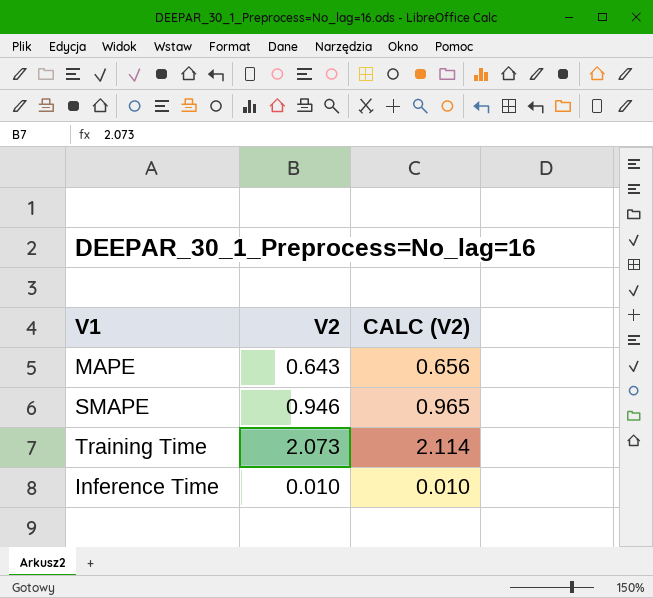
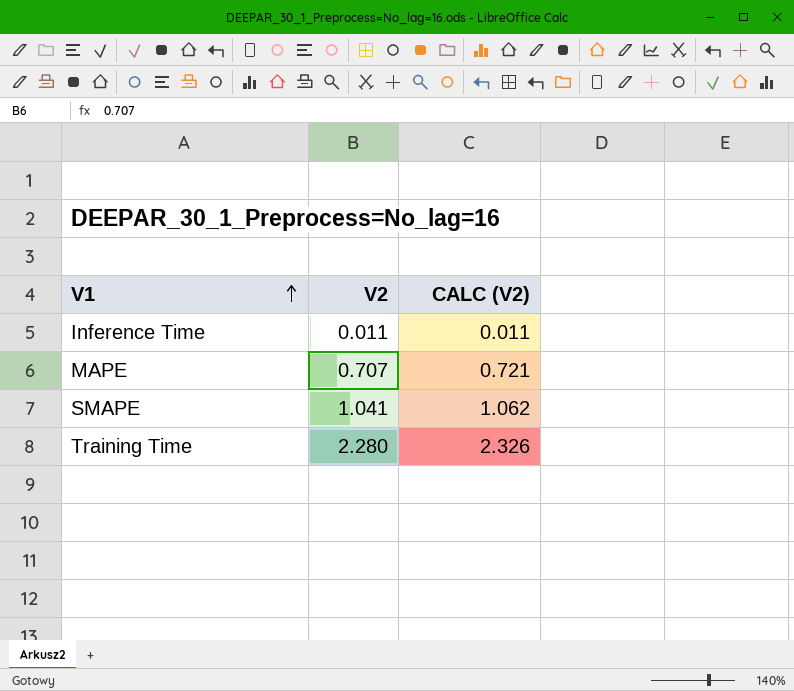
row order: none -> V1 ascending
Inference Time | V2: 0.010 -> 0.011
Inference Time | CALC (V2): 0.010 -> 0.011
MAPE | V2: 0.643 -> 0.707
MAPE | CALC (V2): 0.656 -> 0.721
SMAPE | V2: 0.946 -> 1.041
SMAPE | CALC (V2): 0.965 -> 1.062
Training Time | V2: 2.073 -> 2.280
Training Time | CALC (V2): 2.114 -> 2.326

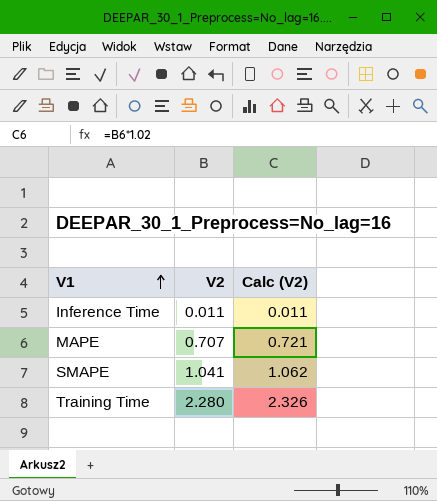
column name: CALC (V2) -> Calc (V2)

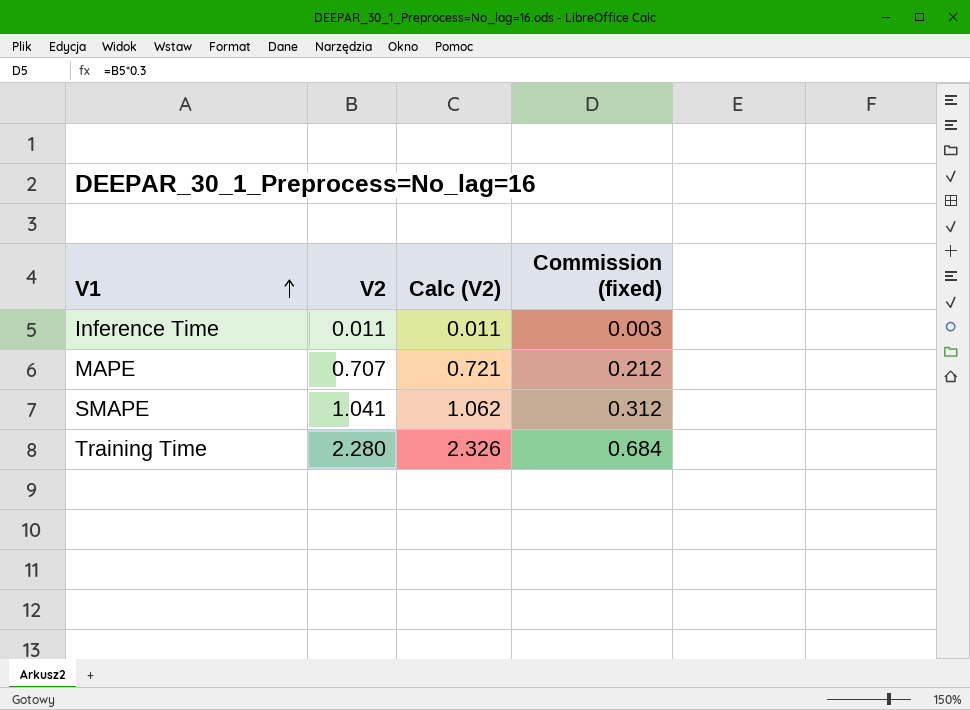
column Commission (fixed) | formula: none -> [V2] * 0.3

